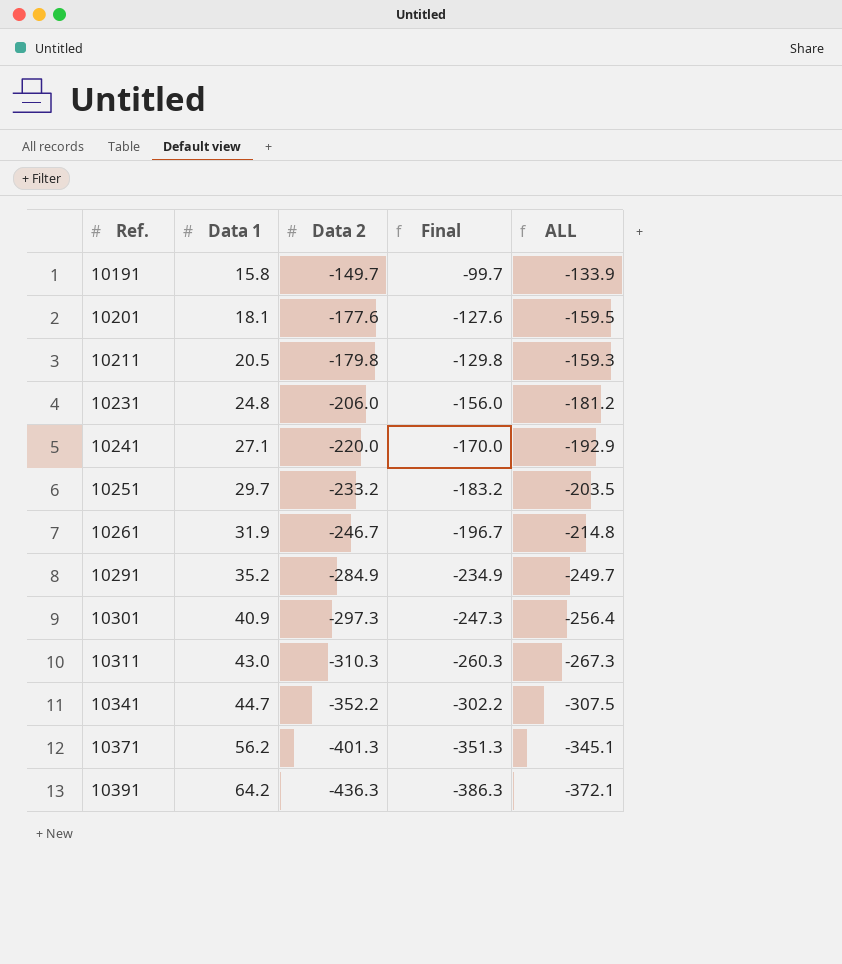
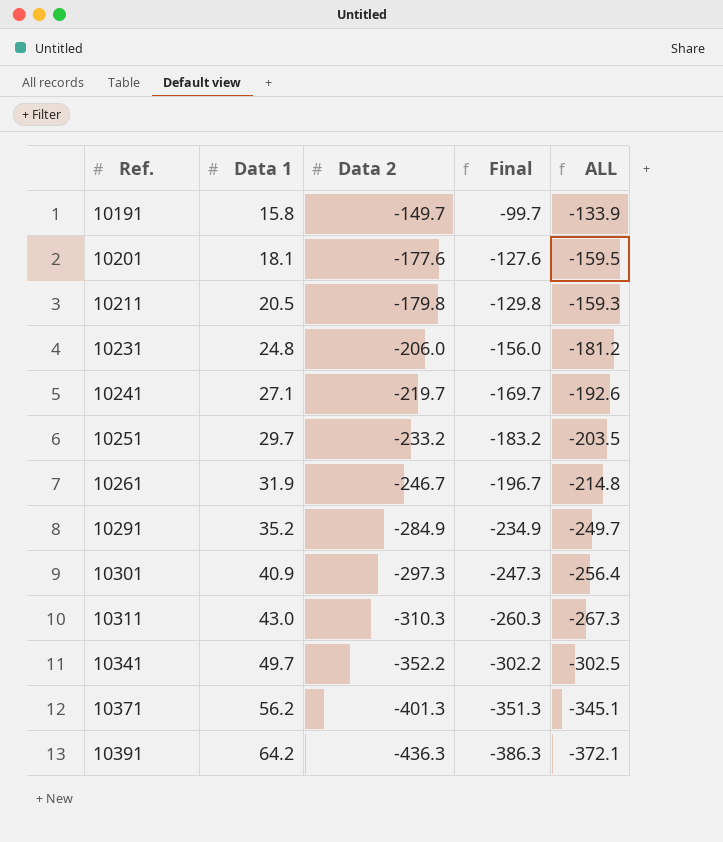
10241 | Data 2: -220.0 -> -219.7
10241 | Final: -170.0 -> -169.7
10241 | ALL: -192.9 -> -192.6
10341 | Data 1: 44.7 -> 49.7
10341 | ALL: -307.5 -> -302.5

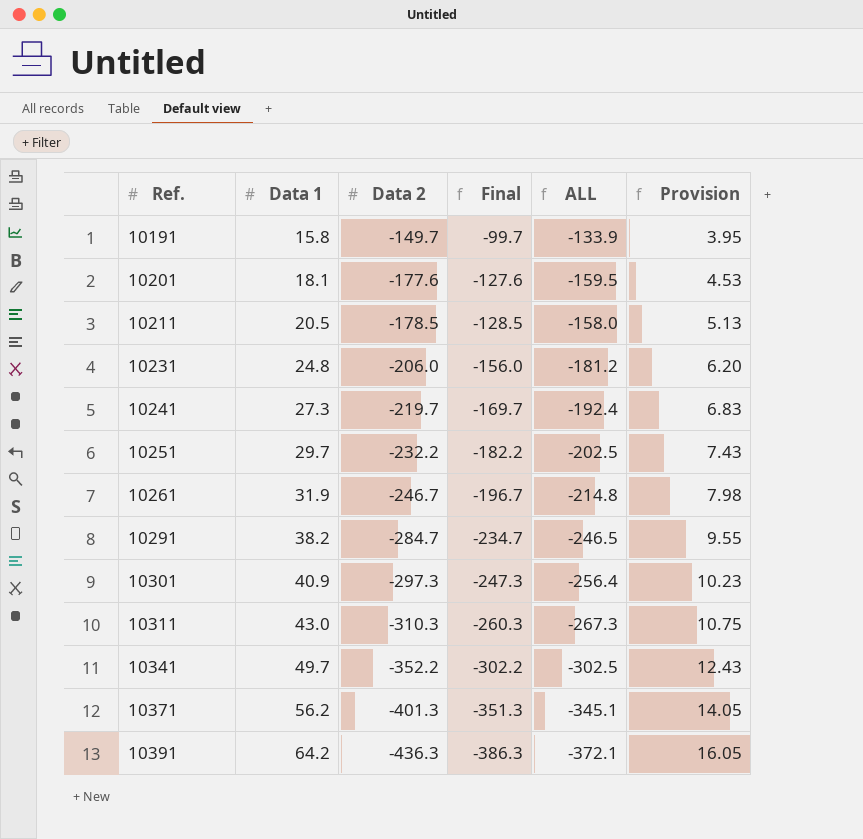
column Provision | formula: none -> [Data 1] * 0.25
10211 | Data 2: -179.8 -> -178.5
10211 | Final: -129.8 -> -128.5
10211 | ALL: -159.3 -> -158.0
10241 | Data 1: 27.1 -> 27.3
10241 | ALL: -192.6 -> -192.4
10251 | Data 2: -233.2 -> -232.2
10251 | Final: -183.2 -> -182.2
10251 | ALL: -203.5 -> -202.5
10291 | Data 1: 35.2 -> 38.2
10291 | Data 2: -284.9 -> -284.7
10291 | Final: -234.9 -> -234.7
10291 | ALL: -249.7 -> -246.5

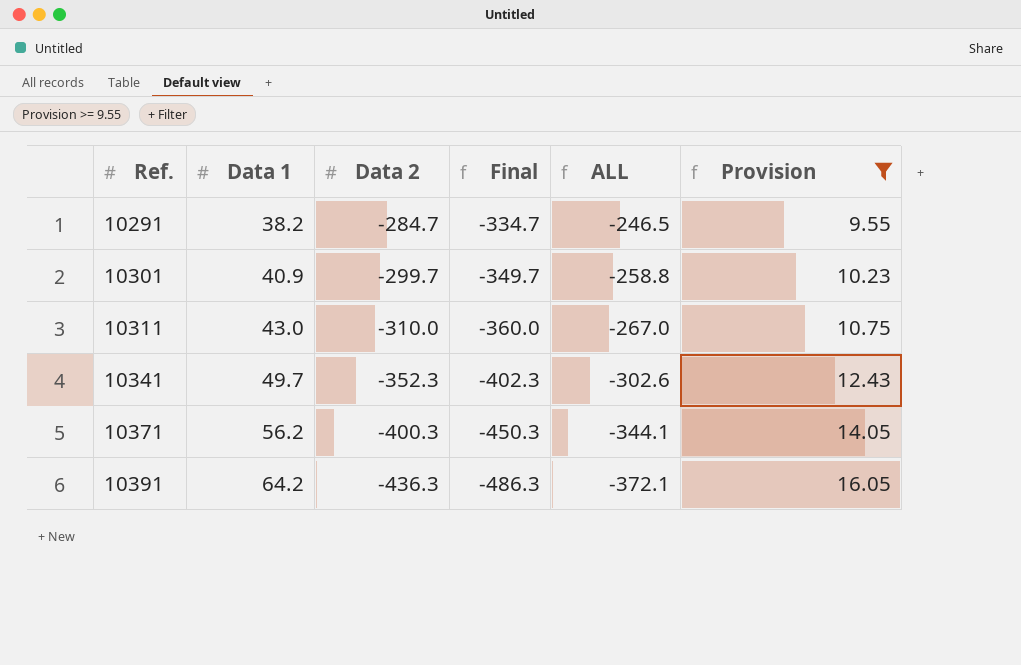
filter: none -> Provision >= 9.55
column Final | formula: [Data 2] + 50 -> [Data 2] - 50
10301 | Data 2: -297.3 -> -299.7
10301 | ALL: -256.4 -> -258.8
10311 | Data 2: -310.3 -> -310.0
10311 | ALL: -267.3 -> -267.0
10341 | Data 2: -352.2 -> -352.3
10341 | ALL: -302.5 -> -302.6
10371 | Data 2: -401.3 -> -400.3
10371 | ALL: -345.1 -> -344.1

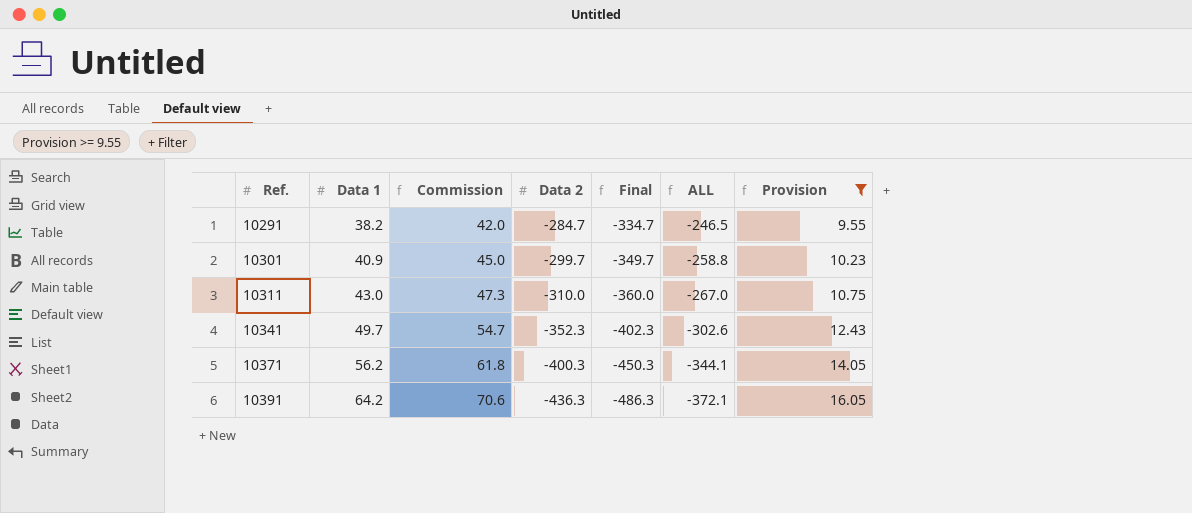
column Commission | formula: none -> [Data 1] * 1.1

